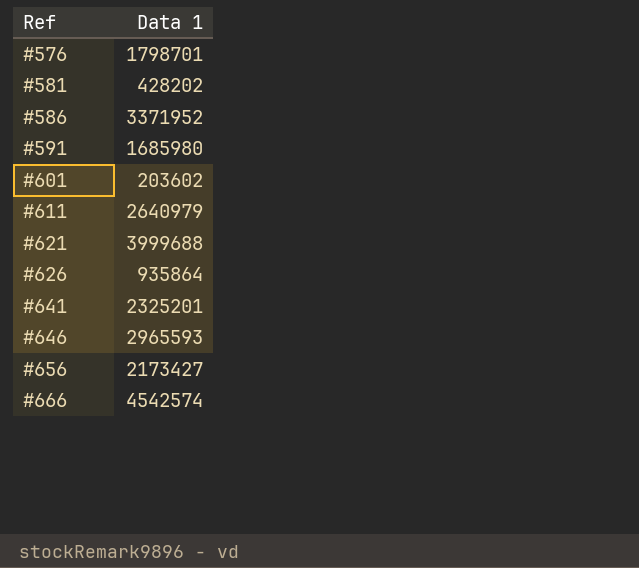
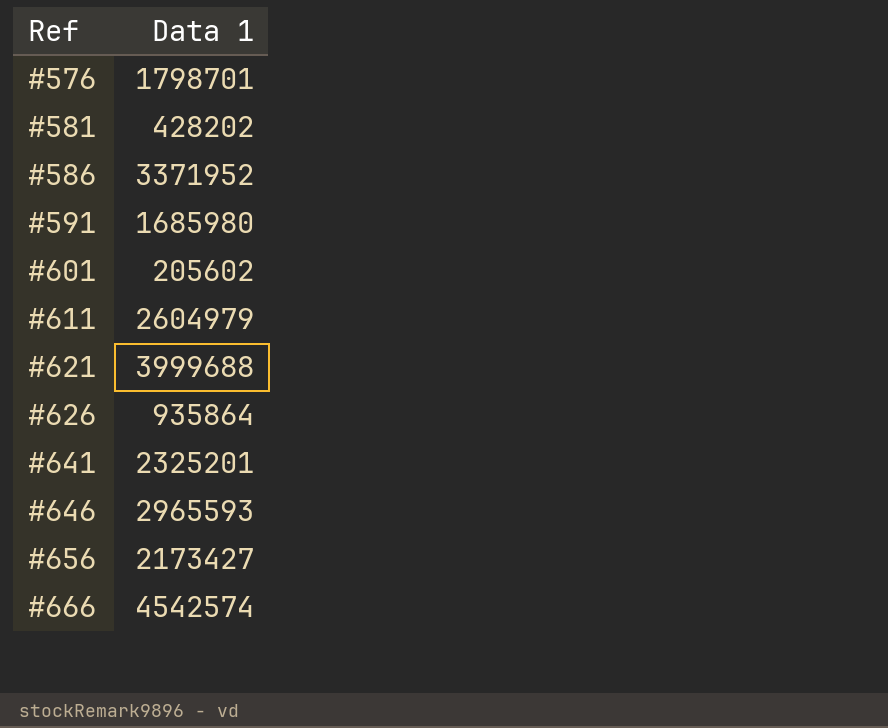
#601 | Data 1: 203602 -> 205602
#611 | Data 1: 2640979 -> 2604979

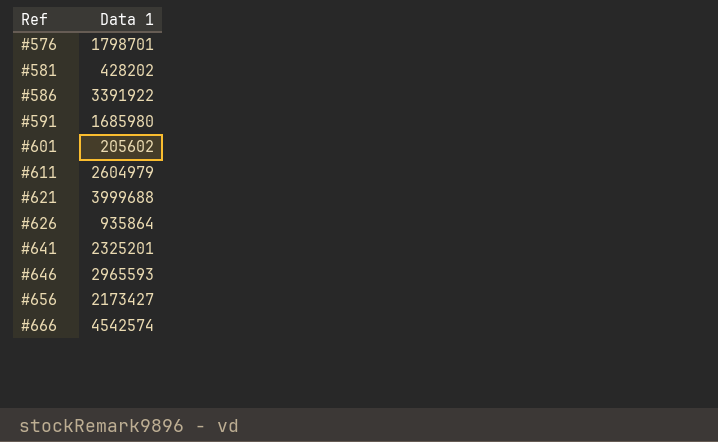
#586 | Data 1: 3371952 -> 3391922

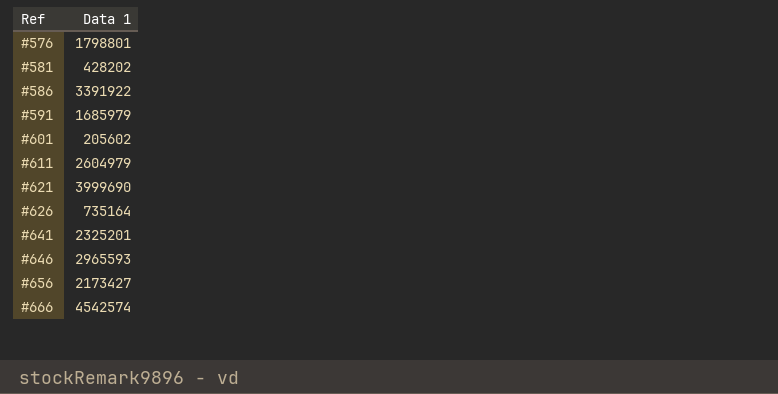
#576 | Data 1: 1798701 -> 1798801
#591 | Data 1: 1685980 -> 1685979
#621 | Data 1: 3999688 -> 3999690
#626 | Data 1: 935864 -> 735164

